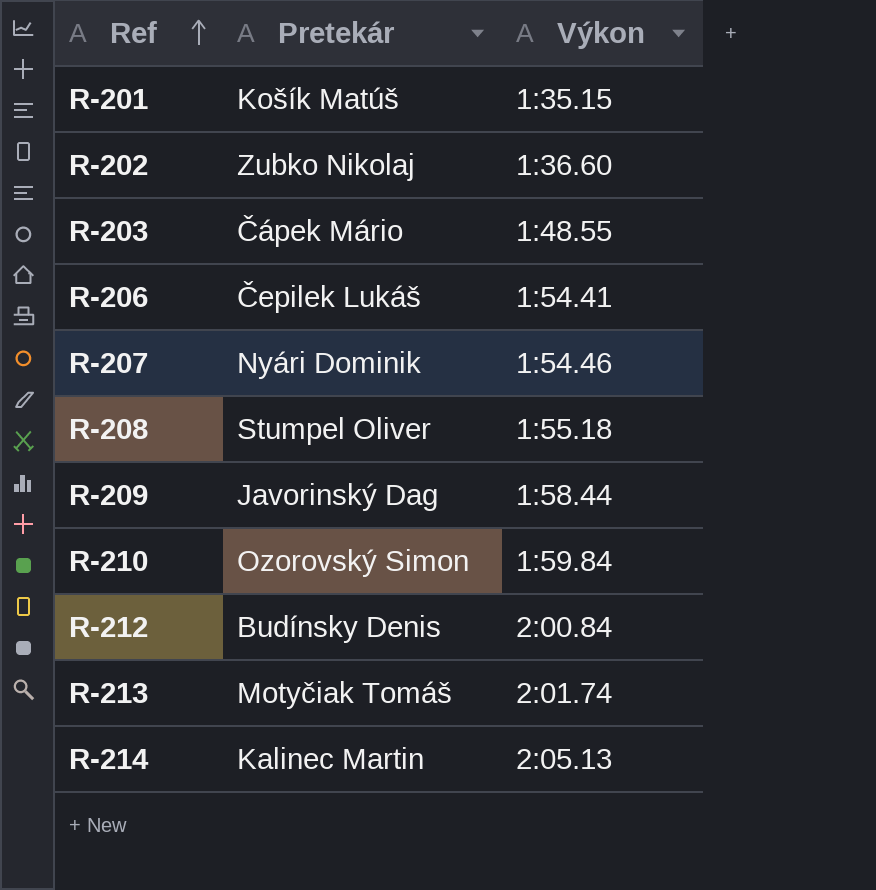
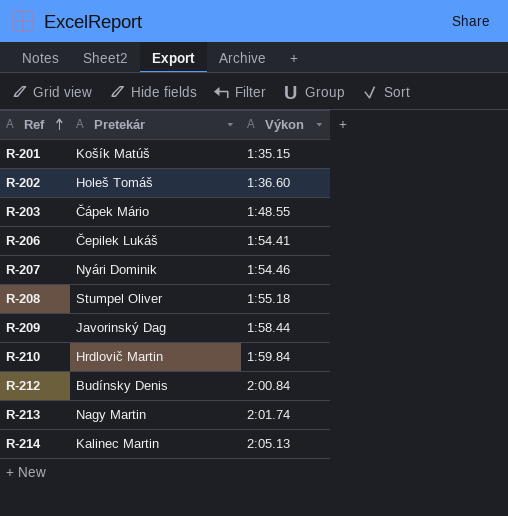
R-202 | Pretekár: Zubko Nikolaj -> Holeš Tomáš
R-210 | Pretekár: Ozorovský Simon -> Hrdlovič Martin
R-213 | Pretekár: Motyčiak Tomáš -> Nagy Martin

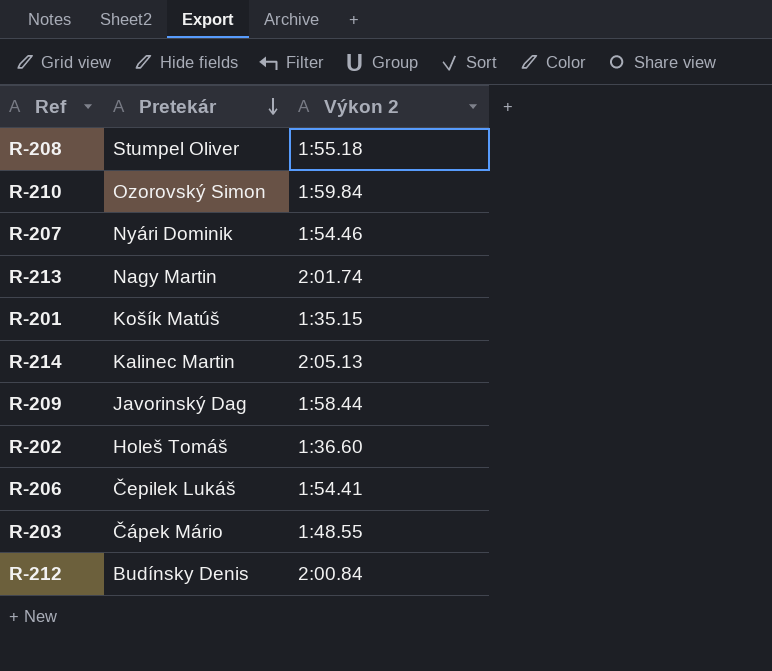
row order: Ref ascending -> Pretekár descending
column name: Výkon -> Výkon 2
R-210 | Pretekár: Hrdlovič Martin -> Ozorovský Simon

